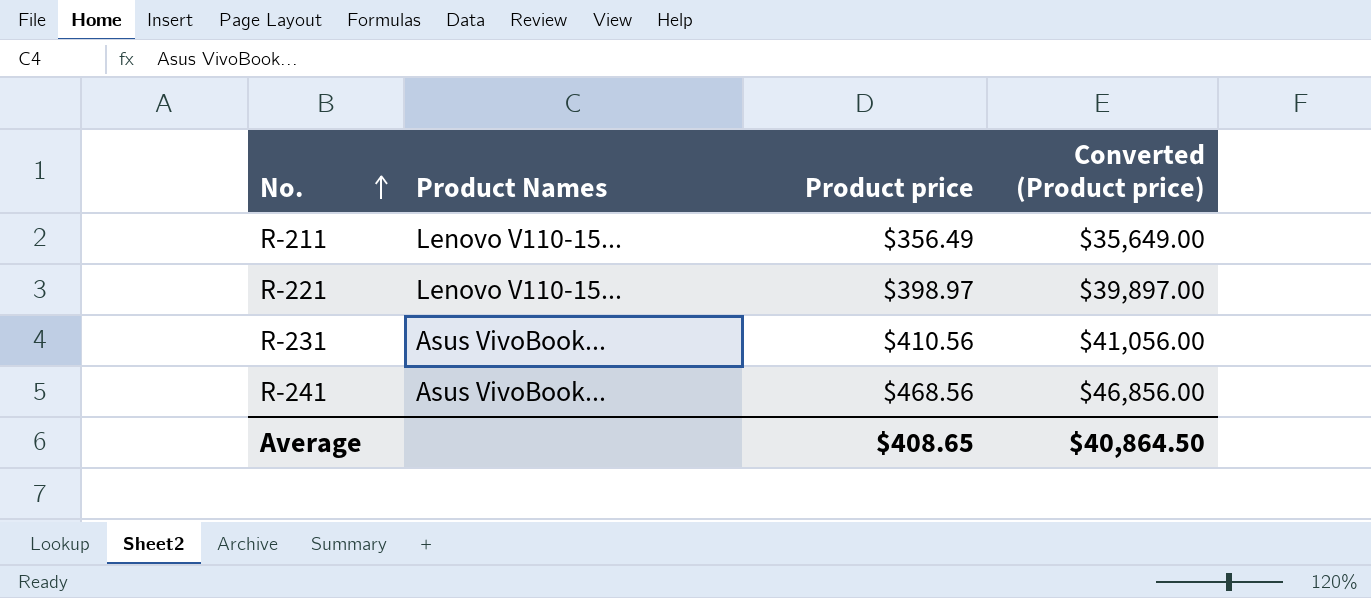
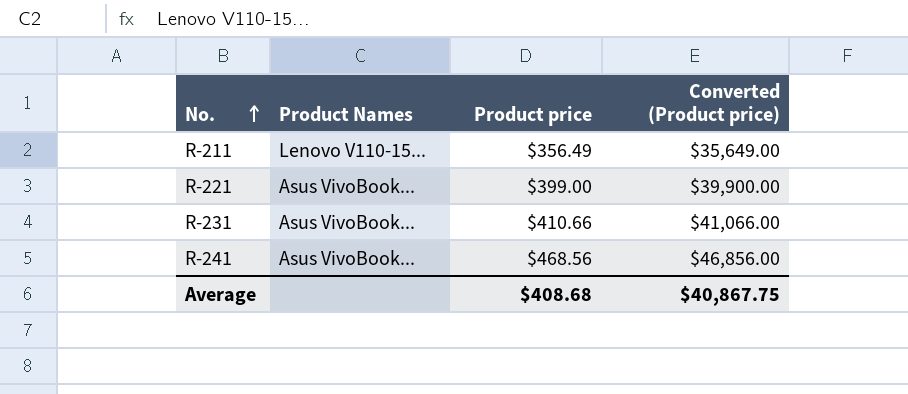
R-221 | Product Names: Lenovo V110-15... -> Asus VivoBook...
R-221 | Product price: $398.97 -> $399.00
R-221 | Converted (Product price): $39,897.00 -> $39,900.00
R-231 | Product price: $410.56 -> $410.66
R-231 | Converted (Product price): $41,056.00 -> $41,066.00
Average | Product price: $408.65 -> $408.68
Average | Converted (Product price): $40,864.50 -> $40,867.75

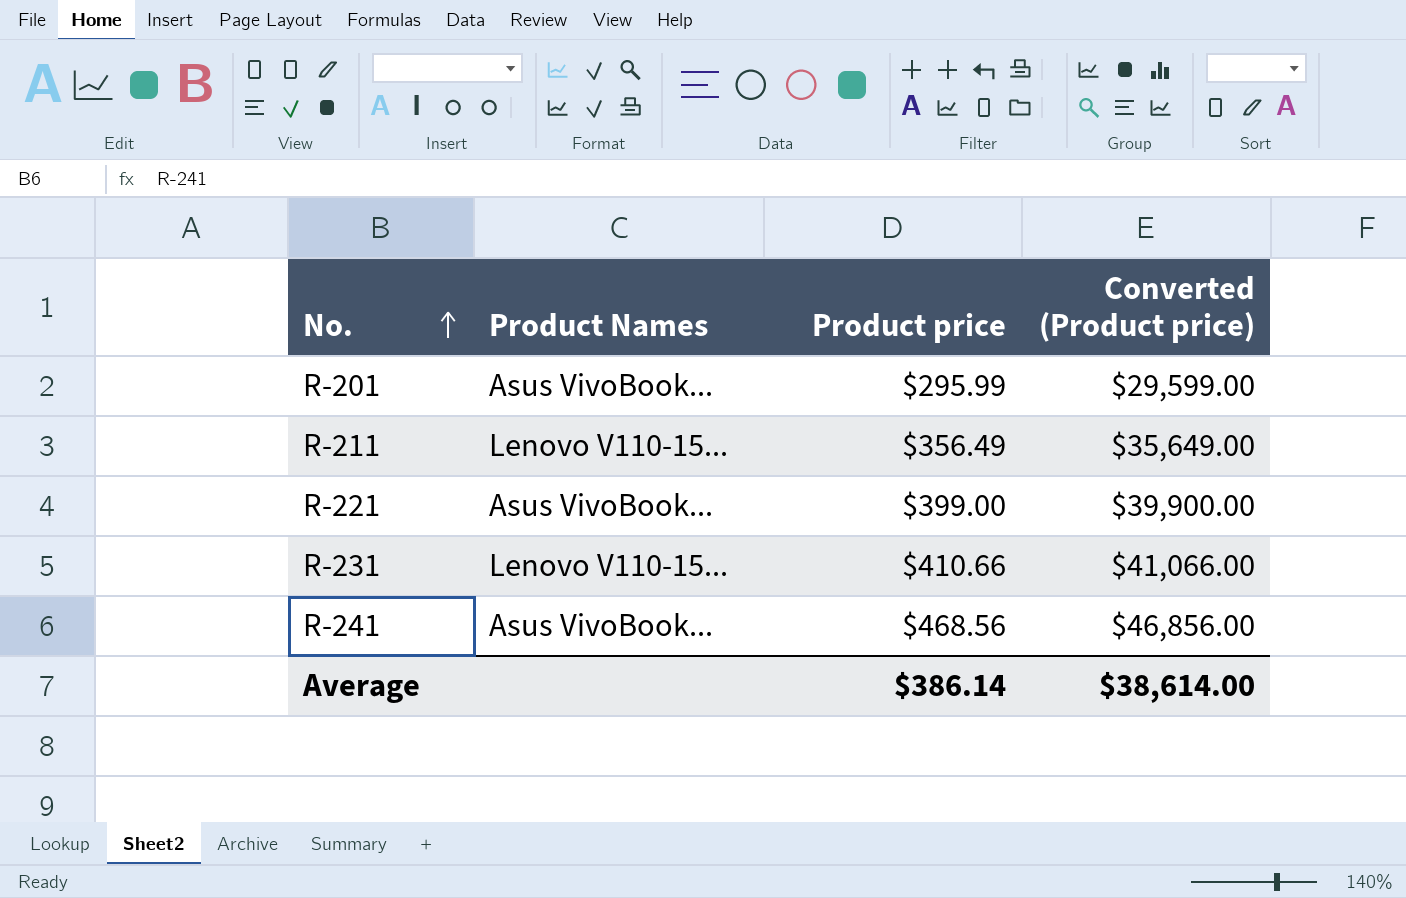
row R-201: none -> Asus VivoBook... | $295.99 | $29,599.00
R-231 | Product Names: Asus VivoBook... -> Lenovo V110-15...
Average | Product price: $408.68 -> $386.14
Average | Converted (Product price): $40,867.75 -> $38,614.00

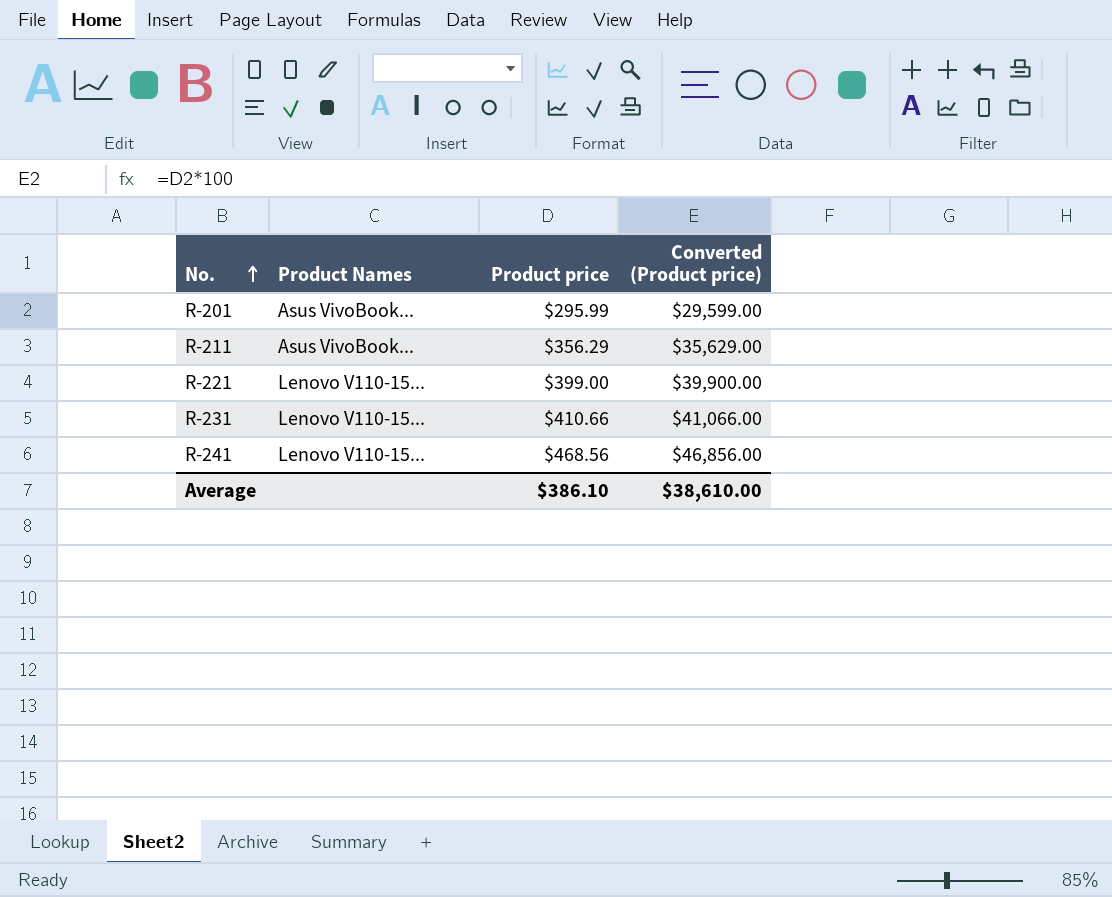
R-211 | Product Names: Lenovo V110-15... -> Asus VivoBook...
R-211 | Product price: $356.49 -> $356.29
R-211 | Converted (Product price): $35,649.00 -> $35,629.00
R-221 | Product Names: Asus VivoBook... -> Lenovo V110-15...
R-241 | Product Names: Asus VivoBook... -> Lenovo V110-15...
Average | Product price: $386.14 -> $386.10
Average | Converted (Product price): $38,614.00 -> $38,610.00

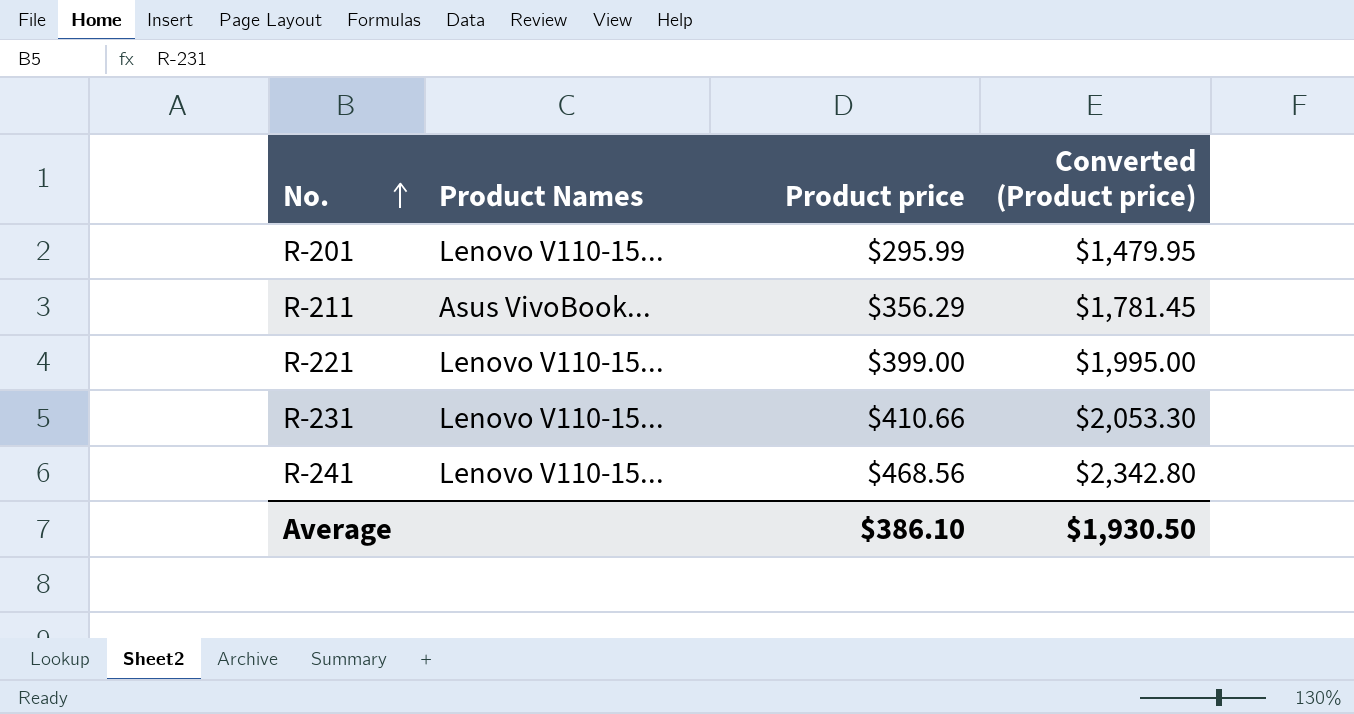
column Converted (Product price) | formula: [Product price] * 100 -> [Product price] * 5
R-201 | Product Names: Asus VivoBook... -> Lenovo V110-15...
Average | Converted (Product price): $38,610.00 -> $1,930.50

